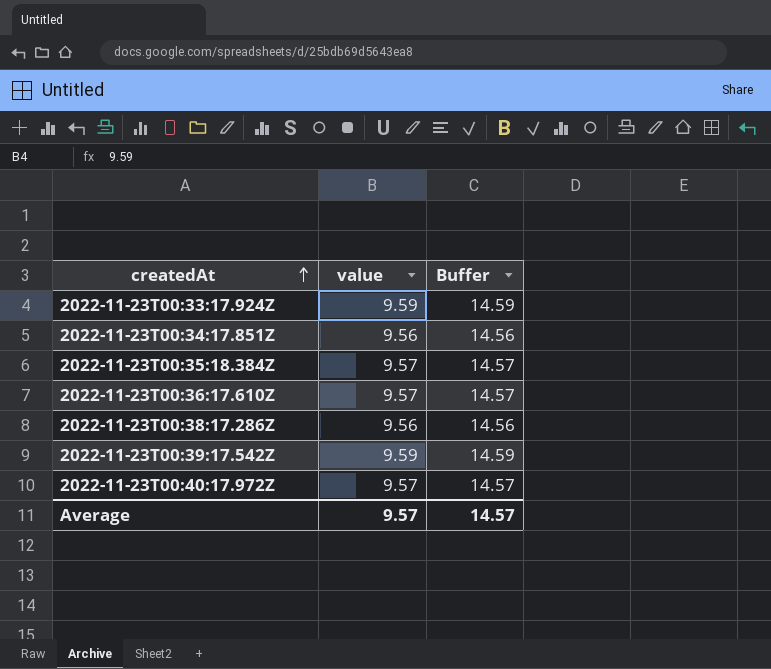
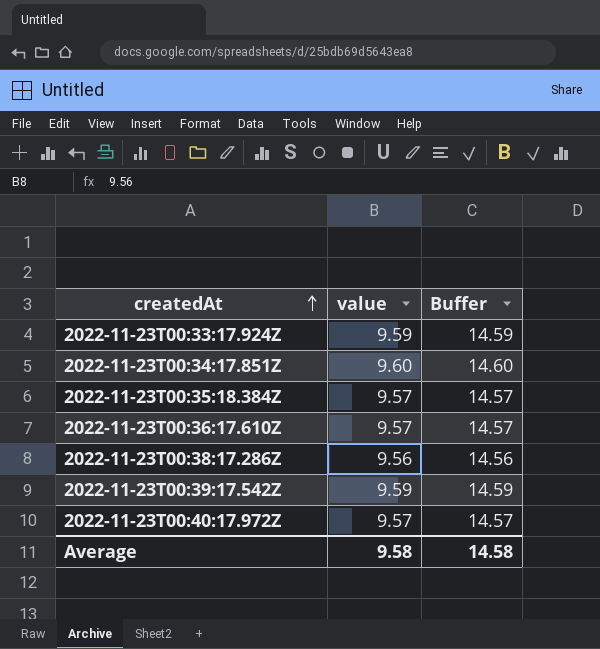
2022-11-23T00:34:17.851Z | value: 9.56 -> 9.60
2022-11-23T00:34:17.851Z | Buffer: 14.56 -> 14.60
Average | value: 9.57 -> 9.58
Average | Buffer: 14.57 -> 14.58

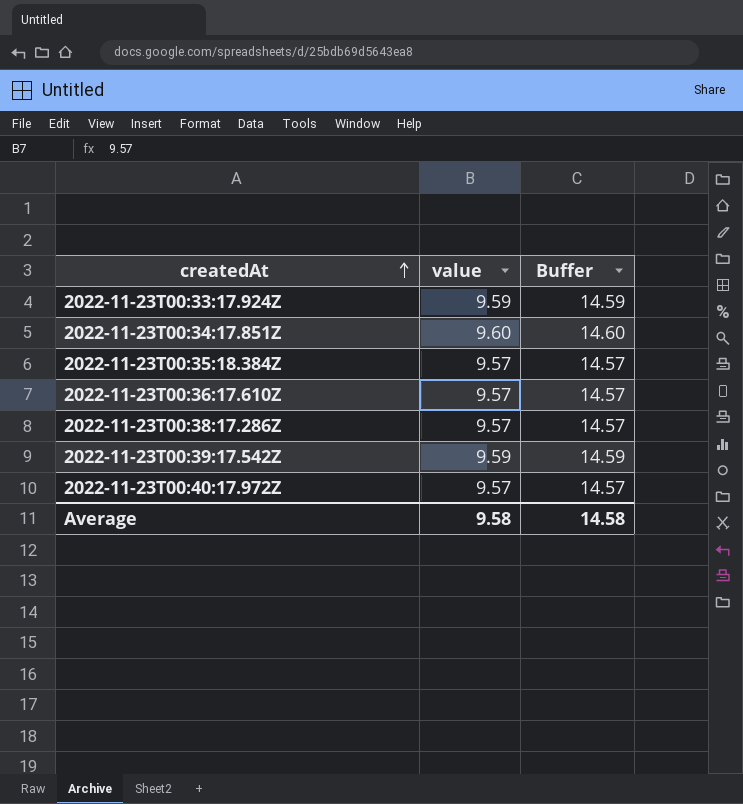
2022-11-23T00:38:17.286Z | value: 9.56 -> 9.57
2022-11-23T00:38:17.286Z | Buffer: 14.56 -> 14.57

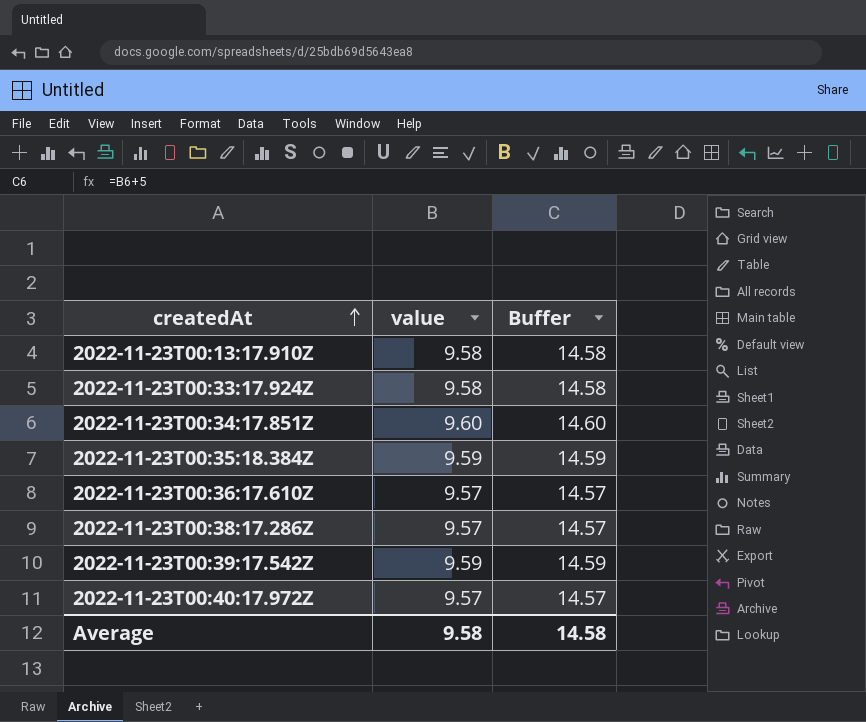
row 2022-11-23T00:13:17.910Z: none -> 9.58 | 14.58
2022-11-23T00:33:17.924Z | value: 9.59 -> 9.58
2022-11-23T00:33:17.924Z | Buffer: 14.59 -> 14.58
2022-11-23T00:35:18.384Z | value: 9.57 -> 9.59
2022-11-23T00:35:18.384Z | Buffer: 14.57 -> 14.59

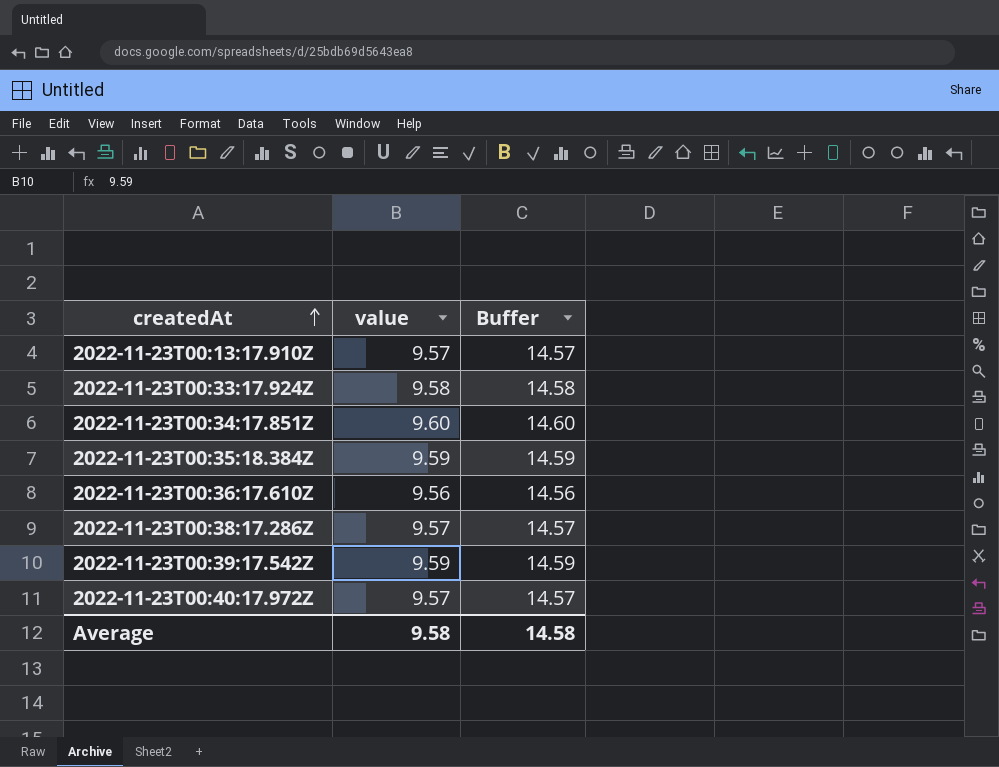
2022-11-23T00:13:17.910Z | value: 9.58 -> 9.57
2022-11-23T00:13:17.910Z | Buffer: 14.58 -> 14.57
2022-11-23T00:36:17.610Z | value: 9.57 -> 9.56
2022-11-23T00:36:17.610Z | Buffer: 14.57 -> 14.56

